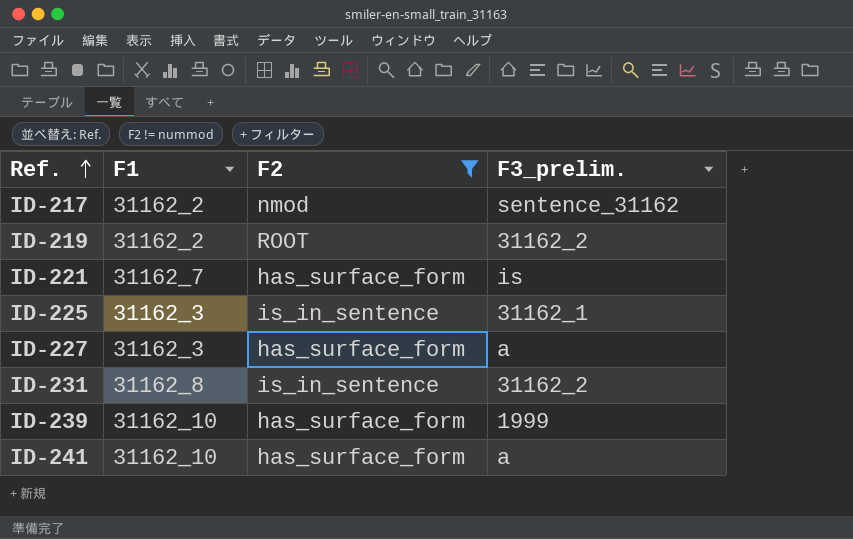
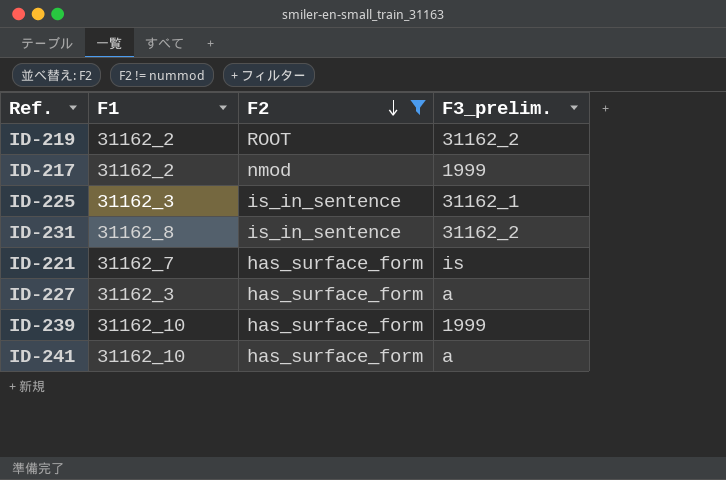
row order: Ref. ascending -> F2 descending
ID-217 | F3_prelim.: sentence_31162 -> 1999

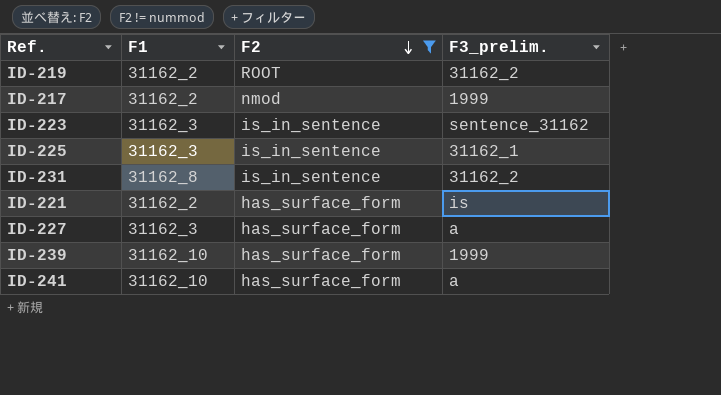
row ID-223: none -> 31162_3 | is_in_sentence | sentence_31162
ID-221 | F1: 31162_7 -> 31162_2

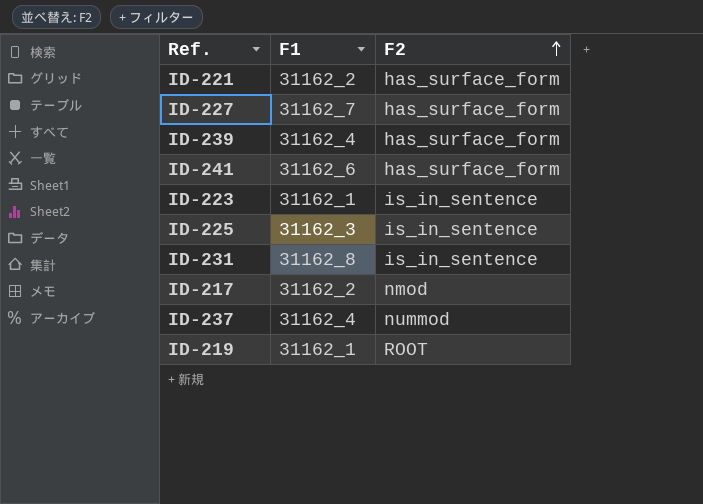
filter: F2 != nummod -> none
row order: F2 descending -> F2 ascending
column F3_prelim. | position: 4 -> none
ID-227 | F1: 31162_3 -> 31162_7
ID-239 | F1: 31162_10 -> 31162_4
ID-241 | F1: 31162_10 -> 31162_6
ID-223 | F1: 31162_3 -> 31162_1
ID-219 | F1: 31162_2 -> 31162_1

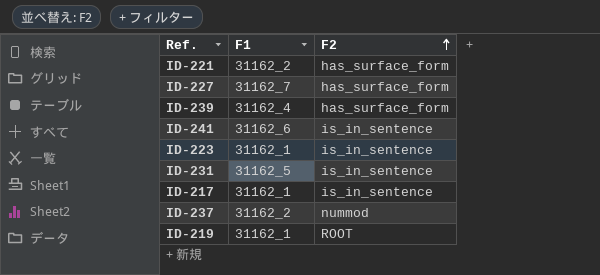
row ID-225: 31162_3 | is_in_sentence -> none
ID-241 | F2: has_surface_form -> is_in_sentence
ID-231 | F1: 31162_8 -> 31162_5
ID-217 | F1: 31162_2 -> 31162_1
ID-217 | F2: nmod -> is_in_sentence
ID-237 | F1: 31162_4 -> 31162_2

